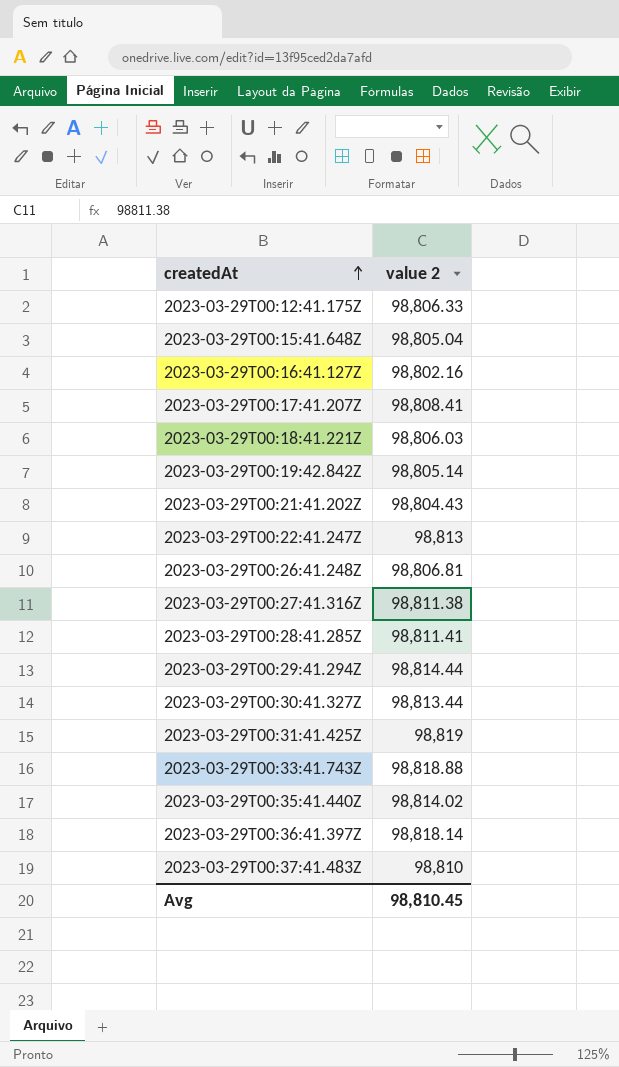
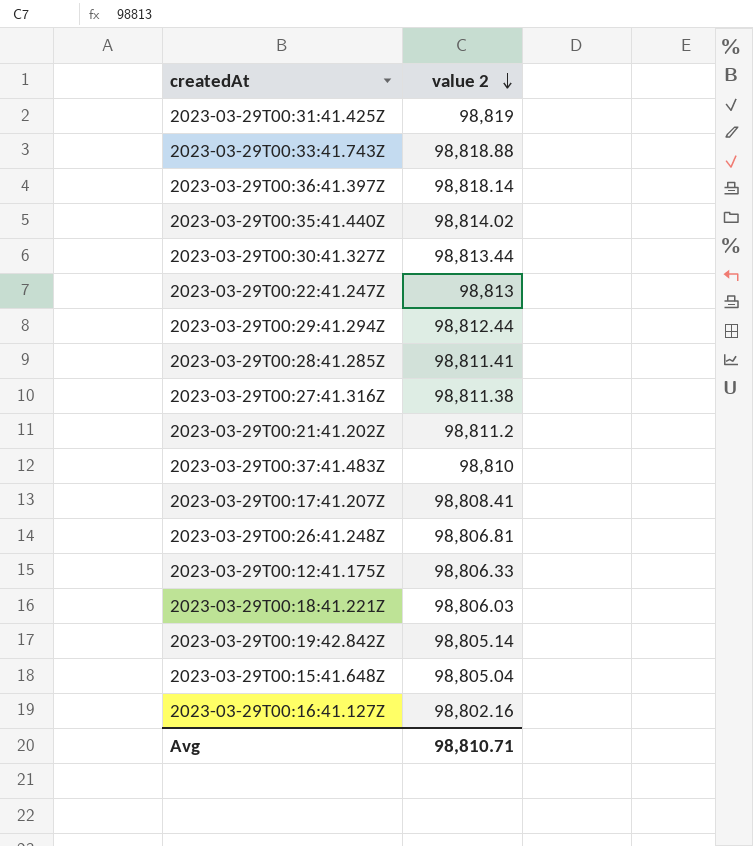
row order: createdAt ascending -> value 2 descending
2023-03-29T00:29:41.294Z | value 2: 98,814.44 -> 98,812.44
2023-03-29T00:21:41.202Z | value 2: 98,804.43 -> 98,811.2
Avg | value 2: 98,810.45 -> 98,810.71

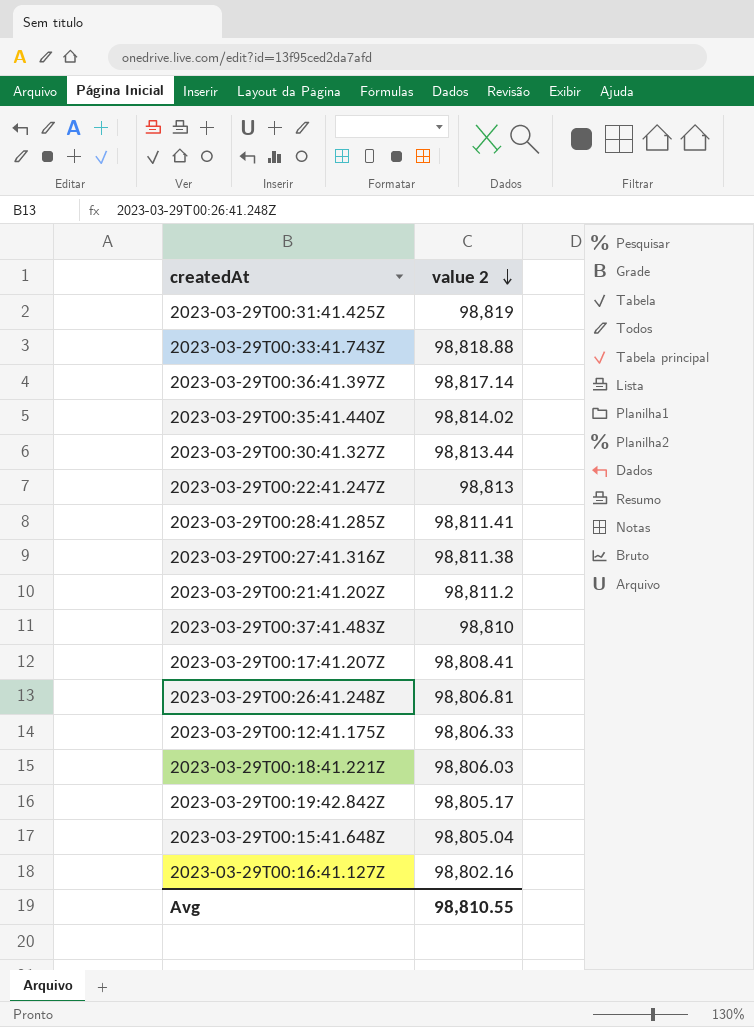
row 2023-03-29T00:29:41.294Z: 98,812.44 -> none
2023-03-29T00:36:41.397Z | value 2: 98,818.14 -> 98,817.14
2023-03-29T00:19:42.842Z | value 2: 98,805.14 -> 98,805.17
Avg | value 2: 98,810.71 -> 98,810.55

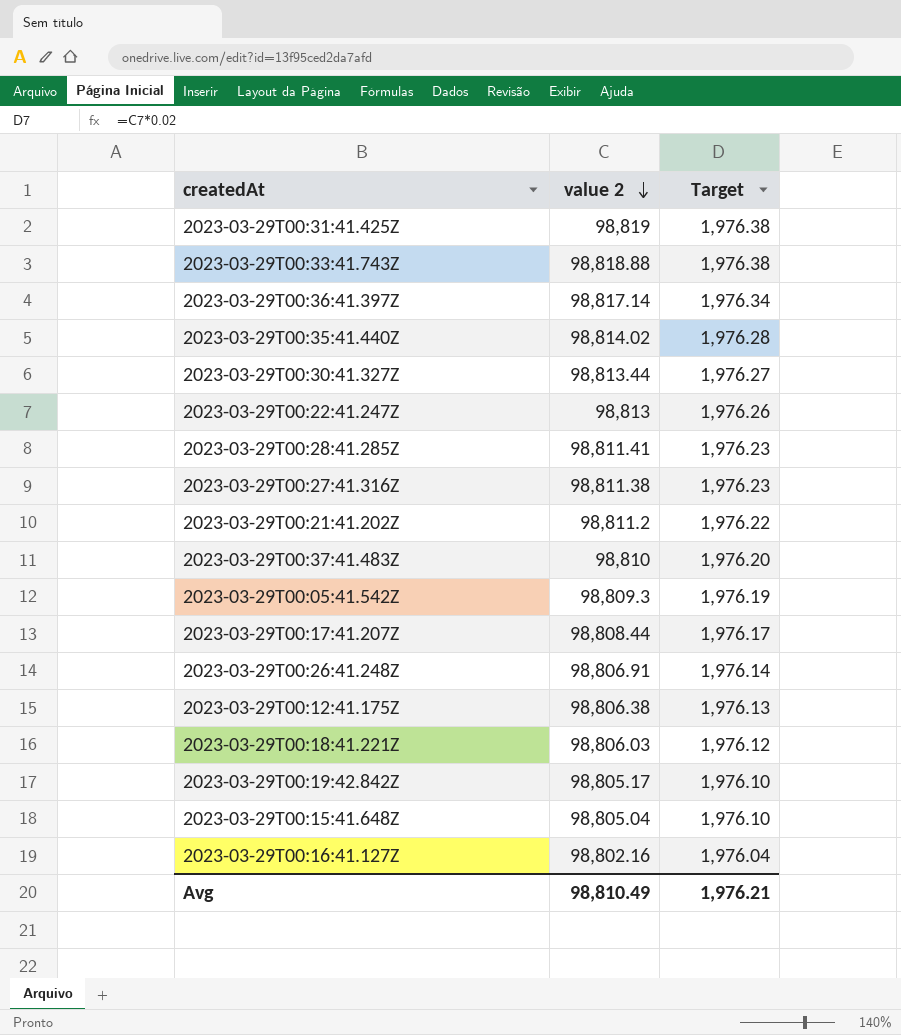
column Target | formula: none -> [value 2] * 0.02
row 2023-03-29T00:05:41.542Z: none -> 98,809.3 | 1,976.19
2023-03-29T00:17:41.207Z | value 2: 98,808.41 -> 98,808.44
2023-03-29T00:26:41.248Z | value 2: 98,806.81 -> 98,806.91
2023-03-29T00:12:41.175Z | value 2: 98,806.33 -> 98,806.38
Avg | value 2: 98,810.55 -> 98,810.49

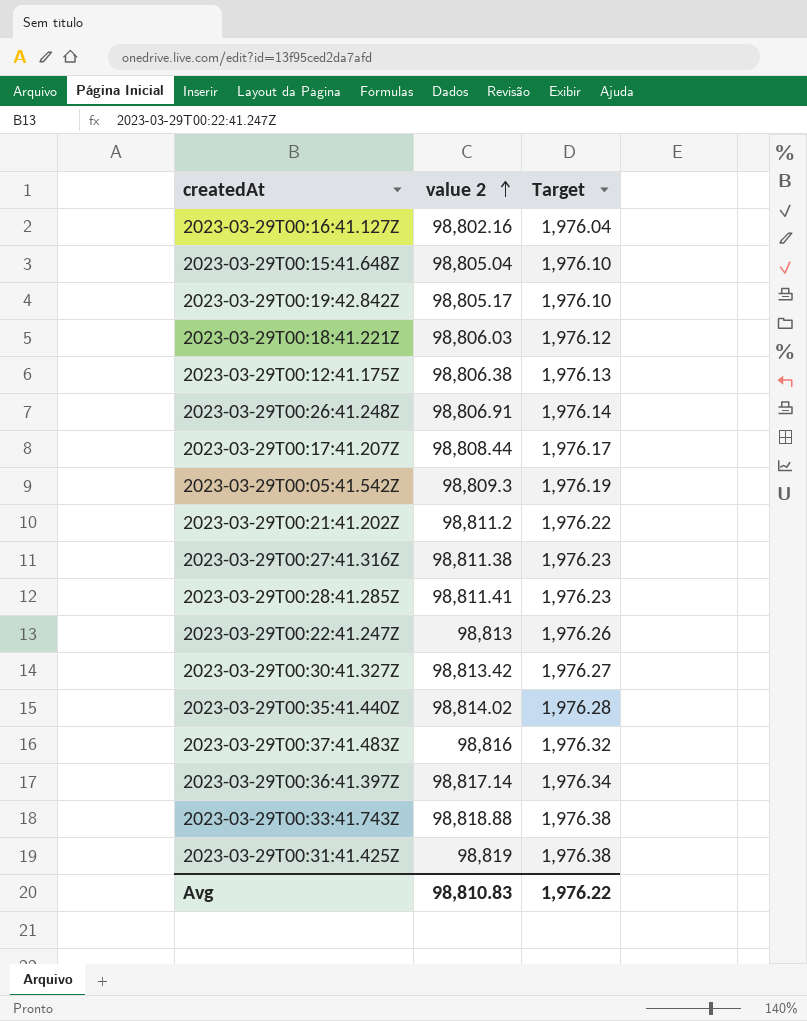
row order: value 2 descending -> value 2 ascending
2023-03-29T00:30:41.327Z | value 2: 98,813.44 -> 98,813.42
2023-03-29T00:37:41.483Z | value 2: 98,810 -> 98,816
2023-03-29T00:37:41.483Z | Target: 1,976.20 -> 1,976.32
Avg | value 2: 98,810.49 -> 98,810.83
Avg | Target: 1,976.21 -> 1,976.22

